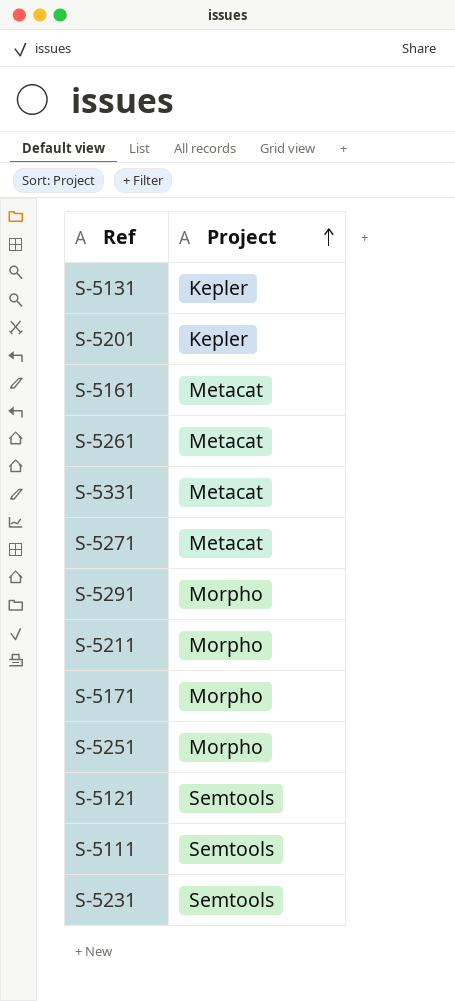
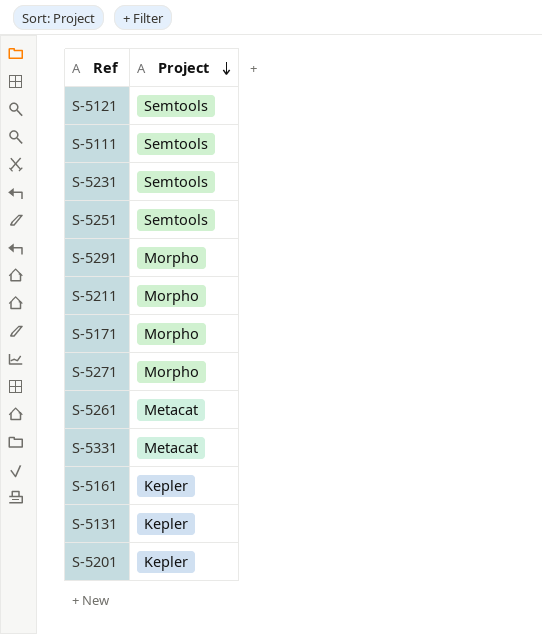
row order: Project ascending -> Project descending
S-5251 | Project: Morpho -> Semtools
S-5271 | Project: Metacat -> Morpho
S-5161 | Project: Metacat -> Kepler

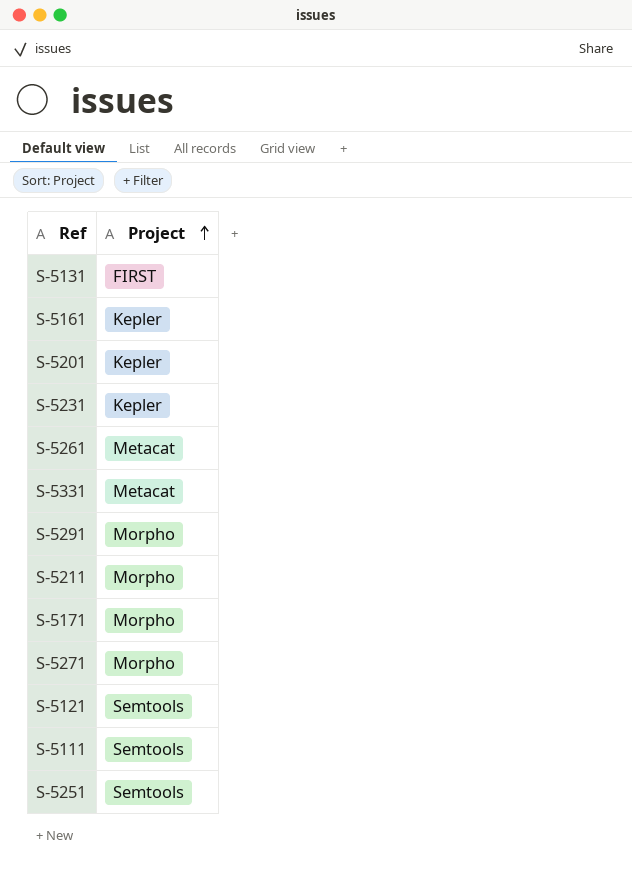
row order: Project descending -> Project ascending
S-5131 | Project: Kepler -> FIRST
S-5231 | Project: Semtools -> Kepler

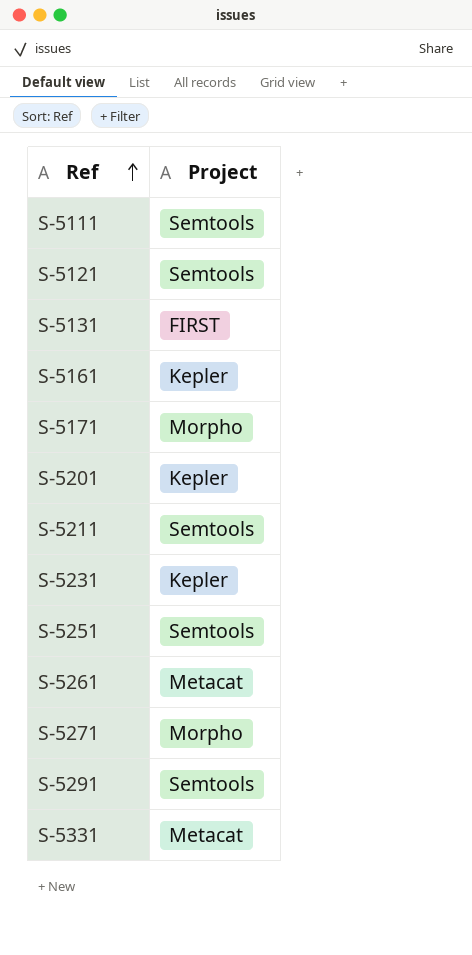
row order: Project ascending -> Ref ascending
S-5211 | Project: Morpho -> Semtools
S-5291 | Project: Morpho -> Semtools

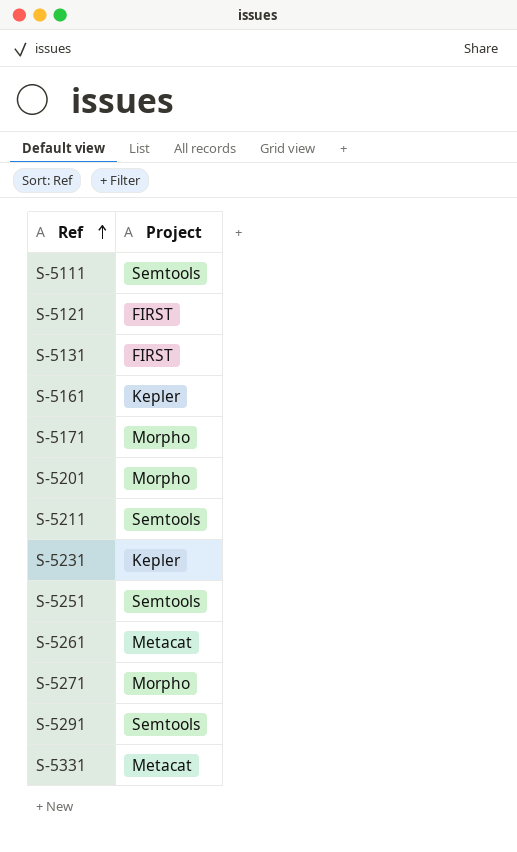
S-5121 | Project: Semtools -> FIRST
S-5201 | Project: Kepler -> Morpho

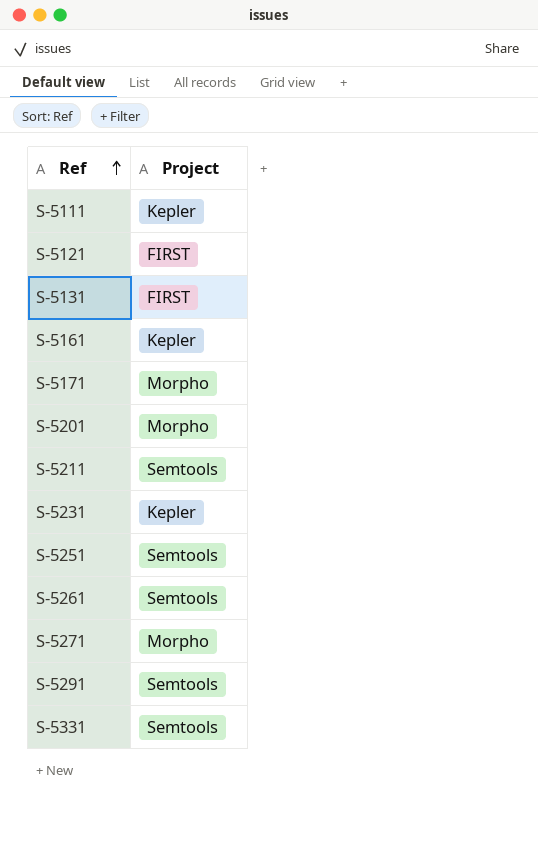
S-5111 | Project: Semtools -> Kepler
S-5261 | Project: Metacat -> Semtools
S-5331 | Project: Metacat -> Semtools

